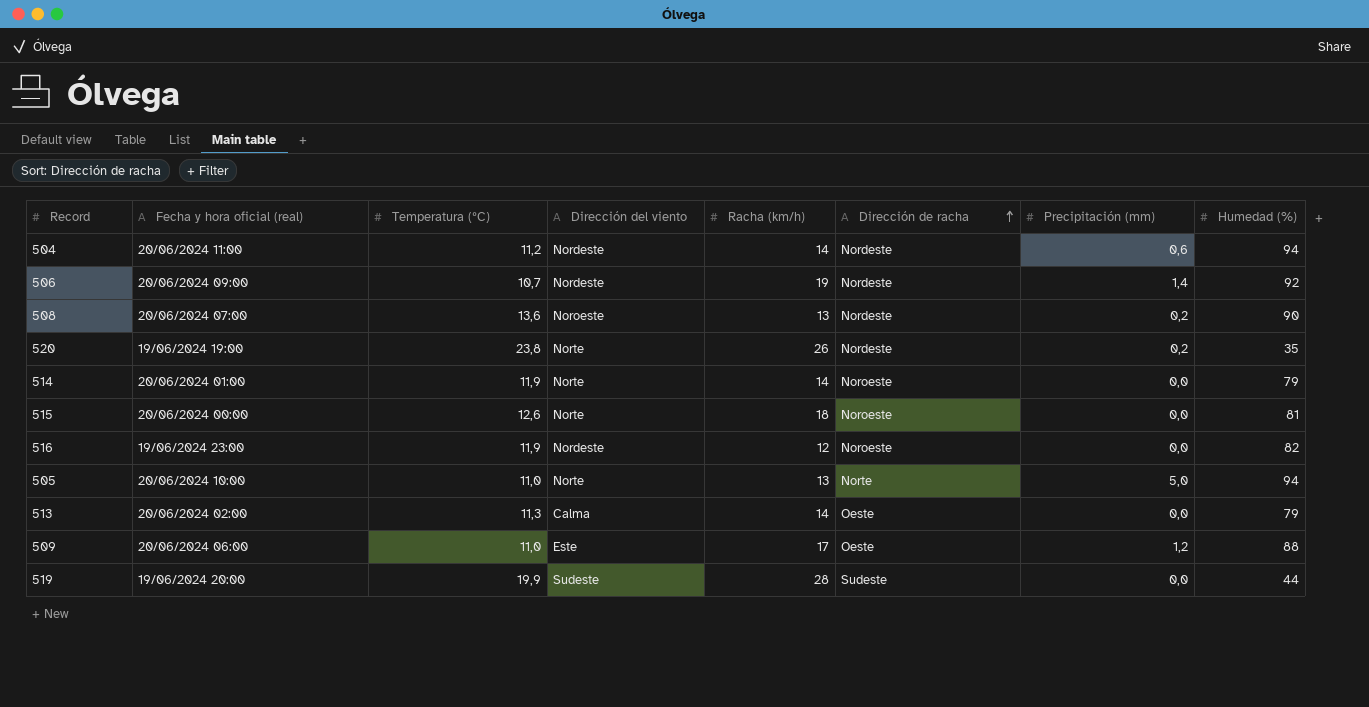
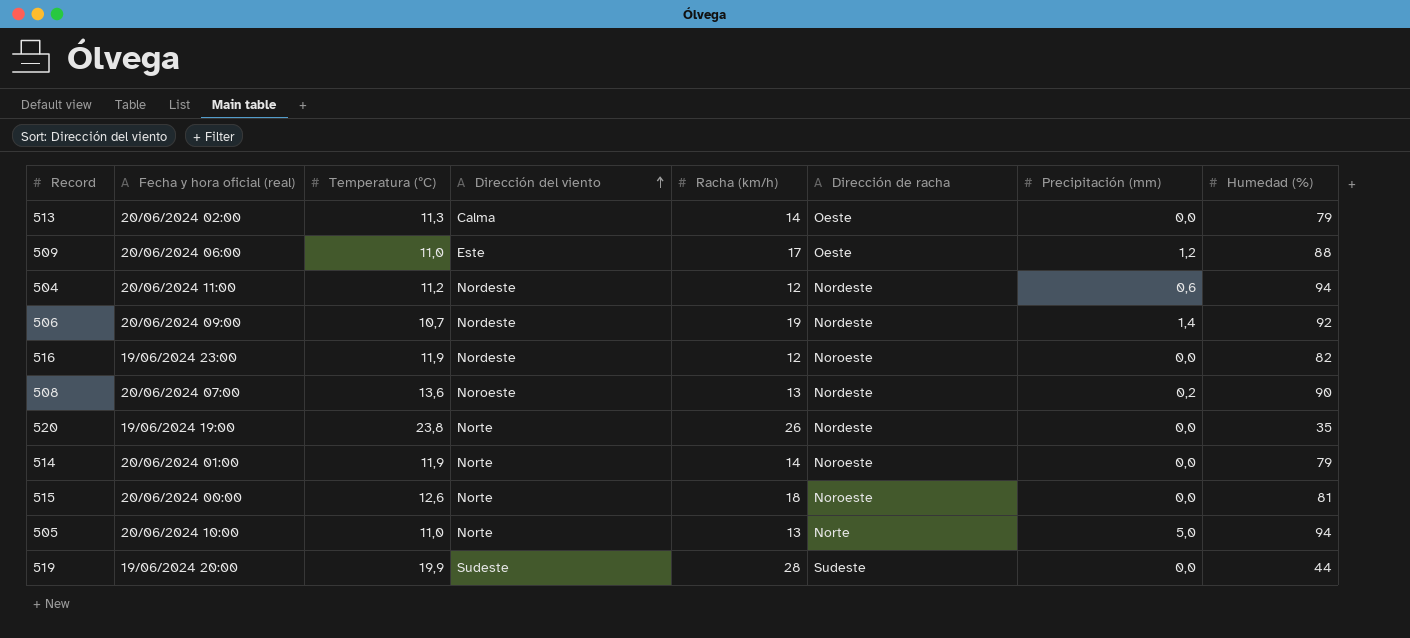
row order: Dirección de racha ascending -> Dirección del viento ascending
504 | Racha (km/h): 14 -> 12
520 | Precipitación (mm): 0,2 -> 0,0

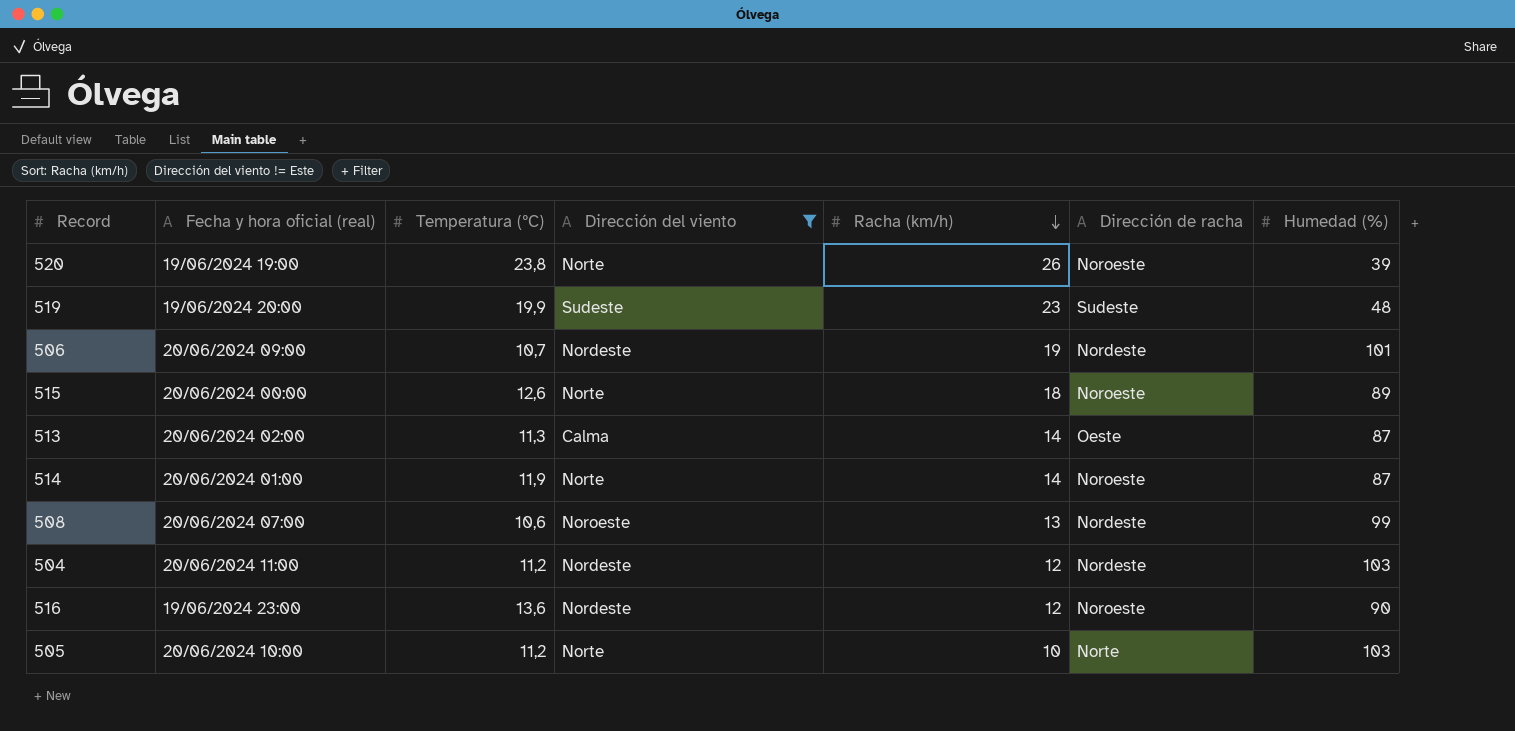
filter: none -> Dirección del viento != Este
row order: Dirección del viento ascending -> Racha (km/h) descending
column Precipitación (mm) | position: 7 -> none
520 | Dirección de racha: Nordeste -> Noroeste
520 | Humedad (%): 35 -> 39
519 | Racha (km/h): 28 -> 23
519 | Humedad (%): 44 -> 48
506 | Humedad (%): 92 -> 101
515 | Humedad (%): 81 -> 89
513 | Humedad (%): 79 -> 87
514 | Humedad (%): 79 -> 87
508 | Temperatura (ºC): 13,6 -> 10,6
508 | Humedad (%): 90 -> 99
504 | Humedad (%): 94 -> 103
516 | Temperatura (ºC): 11,9 -> 13,6
516 | Humedad (%): 82 -> 90
505 | Temperatura (ºC): 11,0 -> 11,2
505 | Racha (km/h): 13 -> 10
505 | Humedad (%): 94 -> 103

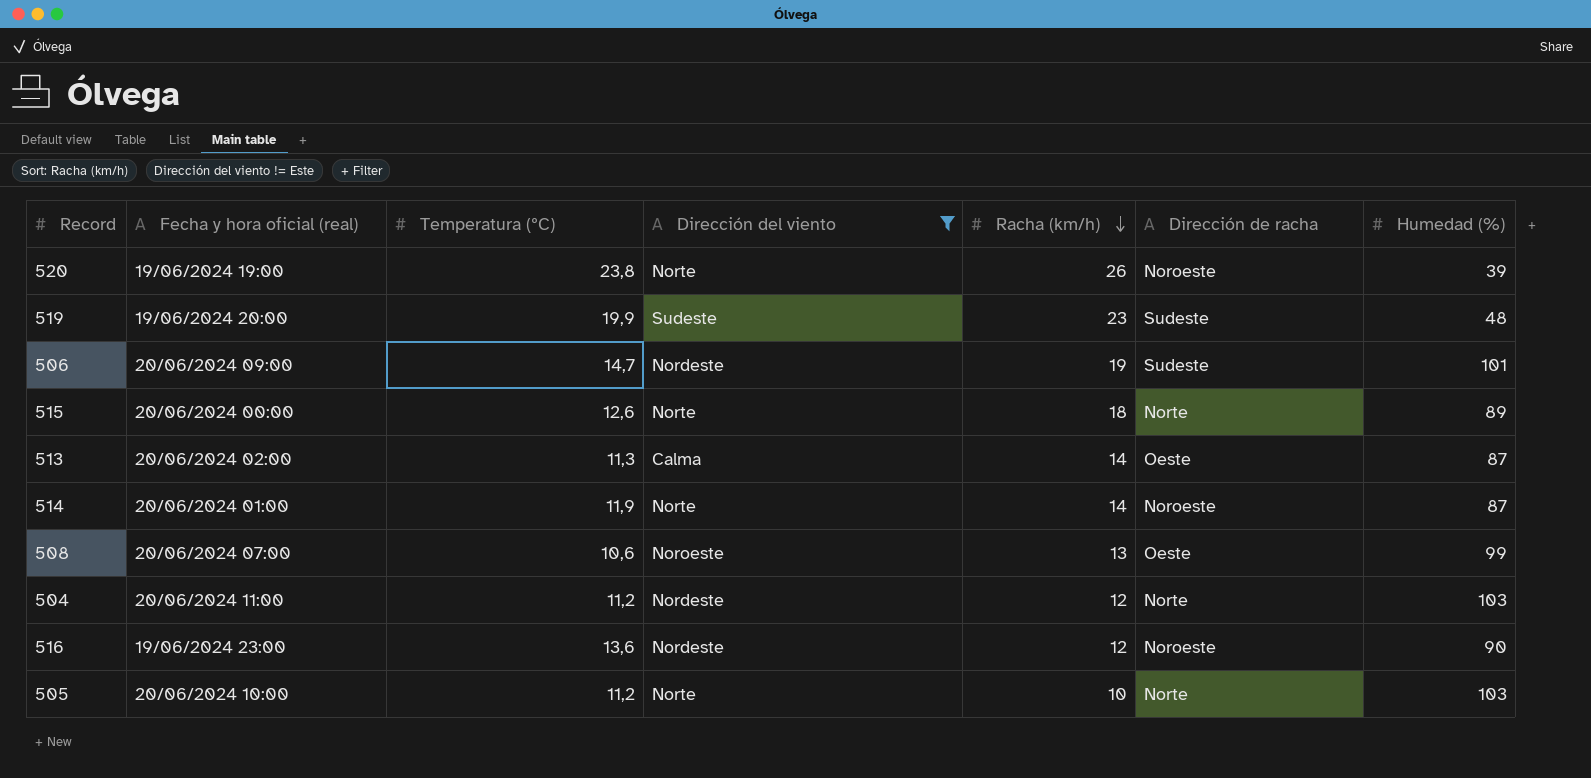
506 | Temperatura (ºC): 10,7 -> 14,7
506 | Dirección de racha: Nordeste -> Sudeste
515 | Dirección de racha: Noroeste -> Norte
508 | Dirección de racha: Nordeste -> Oeste
504 | Dirección de racha: Nordeste -> Norte

